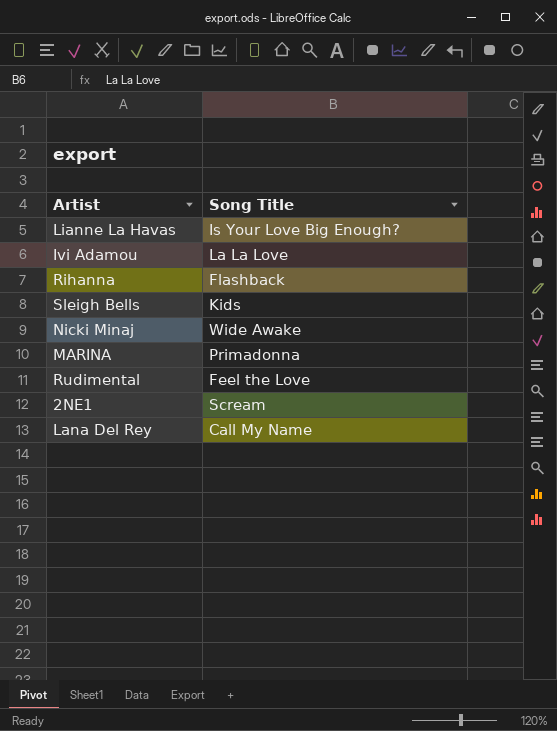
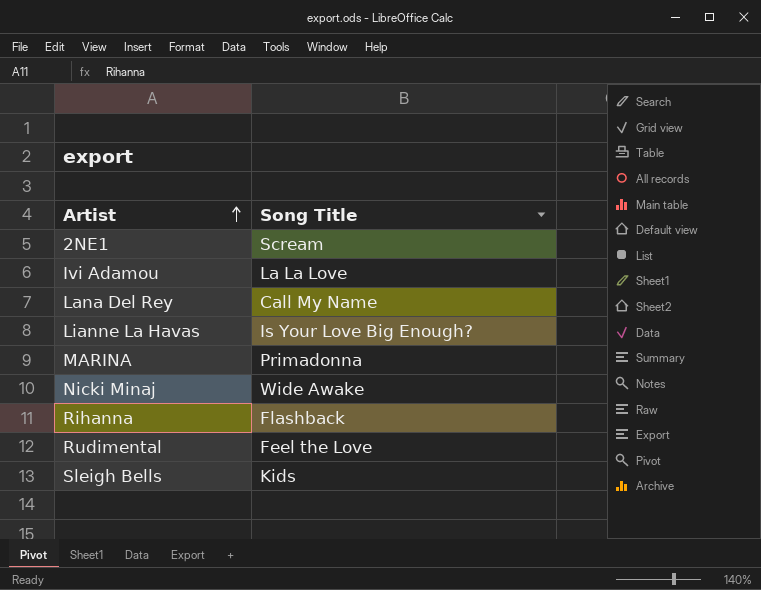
row order: none -> Artist ascending

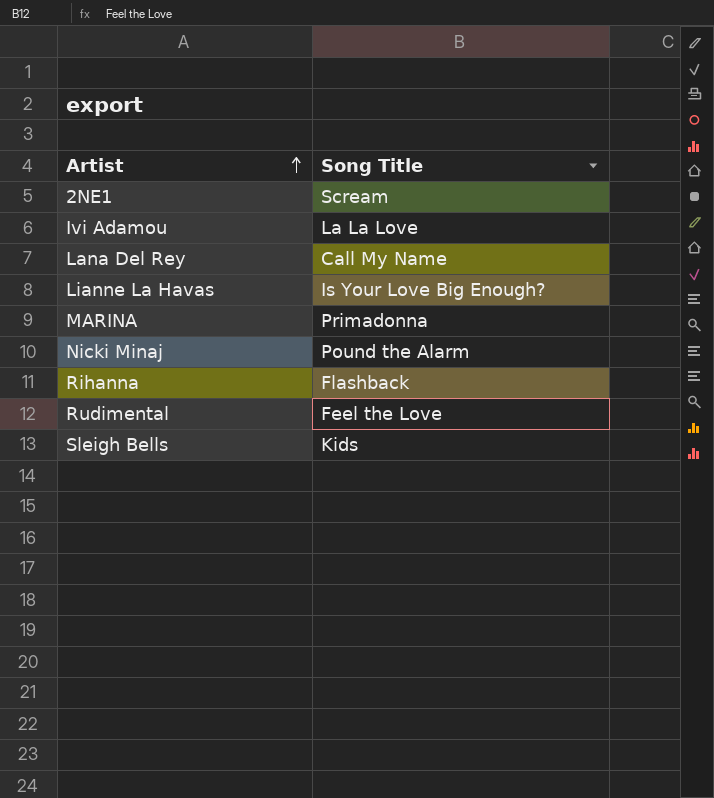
Nicki Minaj | Song Title: Wide Awake -> Pound the Alarm

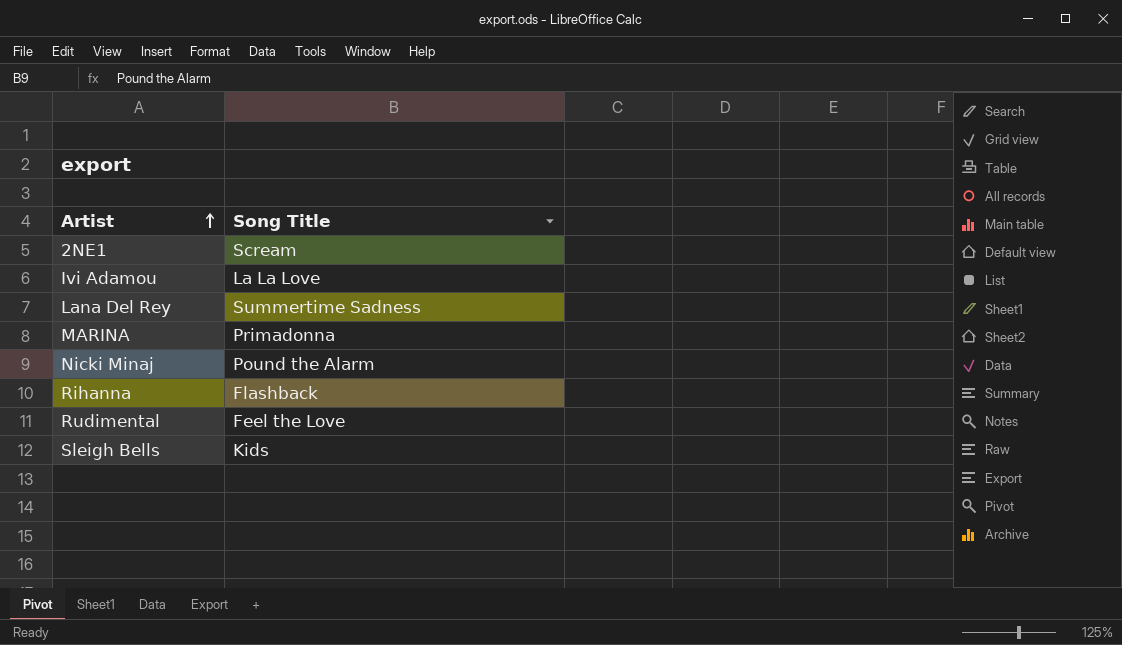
row Lianne La Havas: Is Your Love Big Enough? -> none
Lana Del Rey | Song Title: Call My Name -> Summertime Sadness

